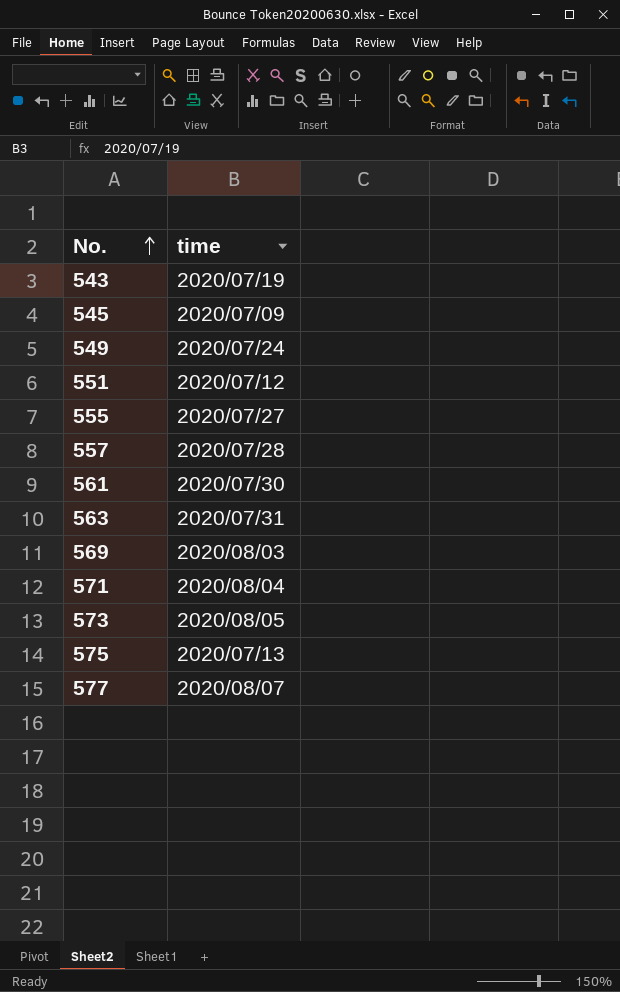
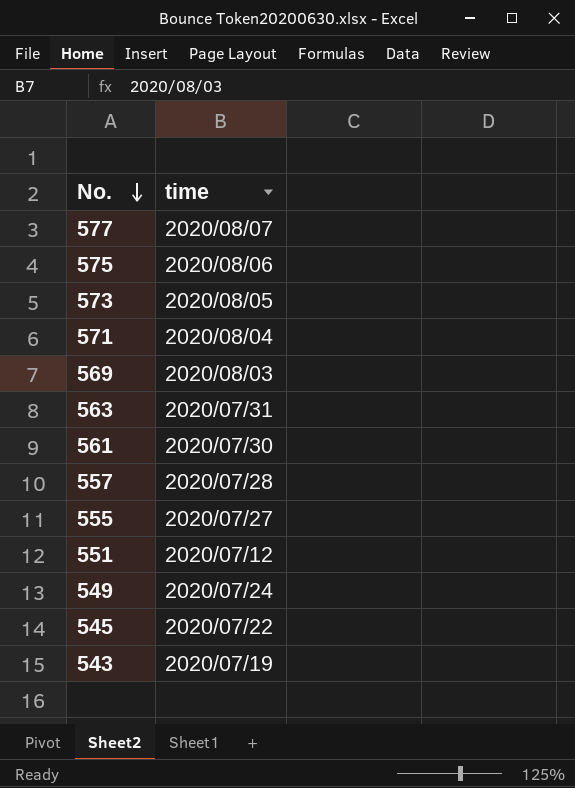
row order: No. ascending -> No. descending
575 | time: 2020/07/13 -> 2020/08/06
545 | time: 2020/07/09 -> 2020/07/22

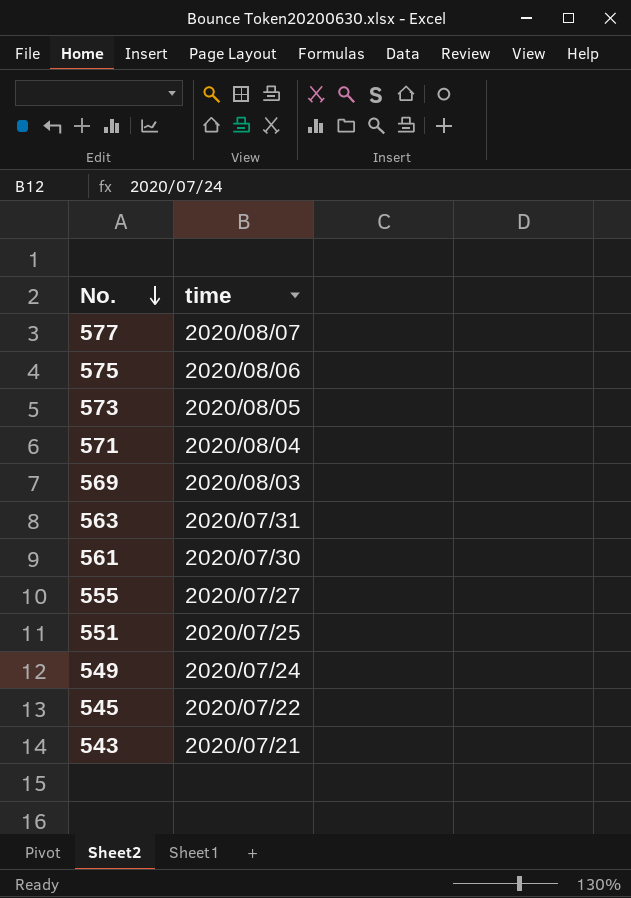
row 557: 2020/07/28 -> none
551 | time: 2020/07/12 -> 2020/07/25
543 | time: 2020/07/19 -> 2020/07/21

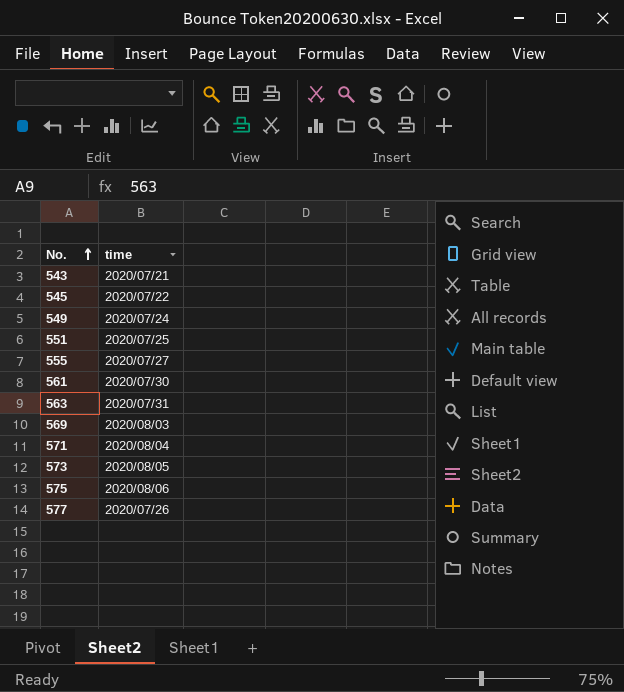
row order: No. descending -> No. ascending
577 | time: 2020/08/07 -> 2020/07/26

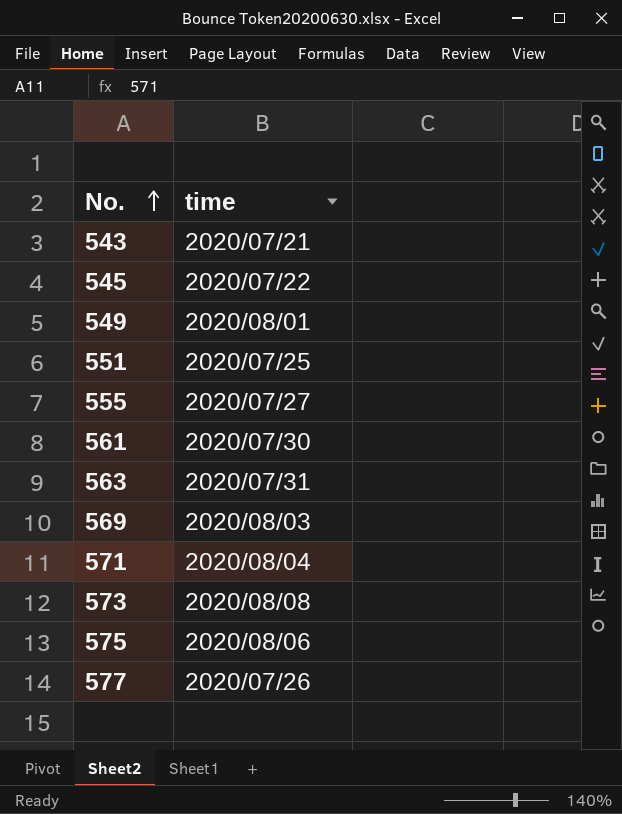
549 | time: 2020/07/24 -> 2020/08/01
573 | time: 2020/08/05 -> 2020/08/08

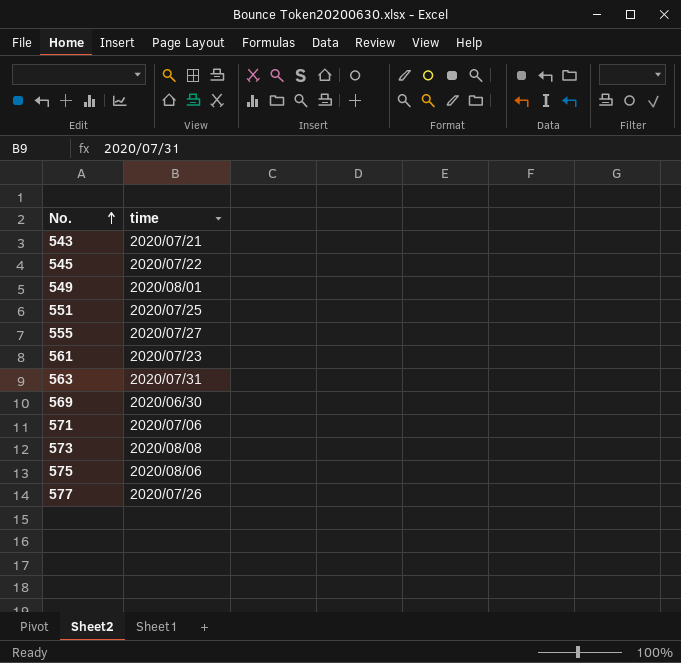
561 | time: 2020/07/30 -> 2020/07/23
569 | time: 2020/08/03 -> 2020/06/30
571 | time: 2020/08/04 -> 2020/07/06

